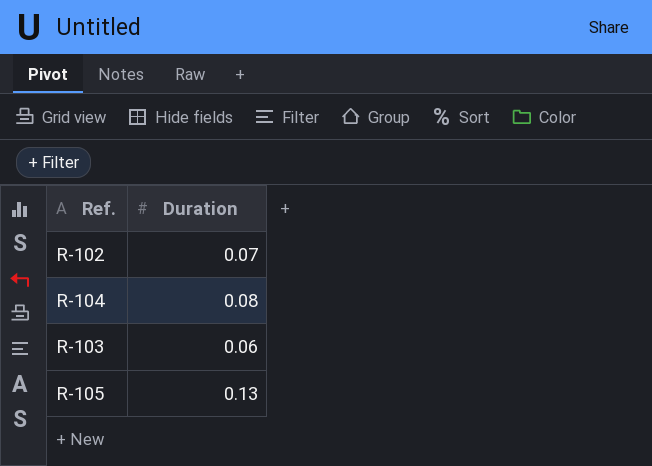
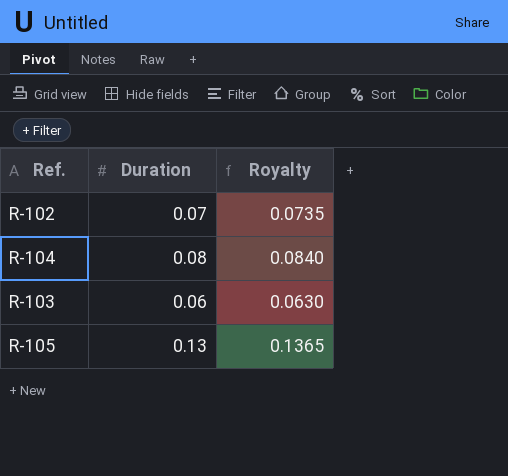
column Royalty | formula: none -> [Duration] * 1.05

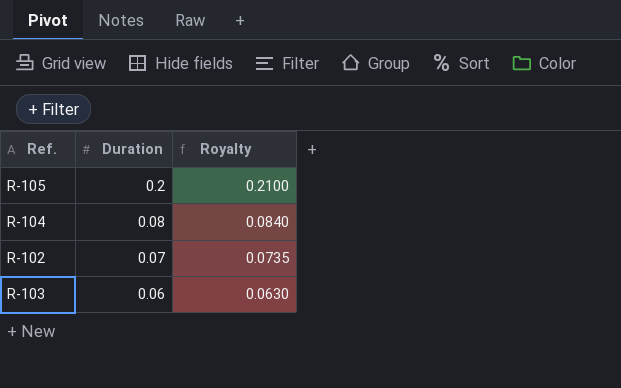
row order: none -> Duration descending
R-105 | Duration: 0.13 -> 0.2
R-105 | Royalty: 0.1365 -> 0.2100

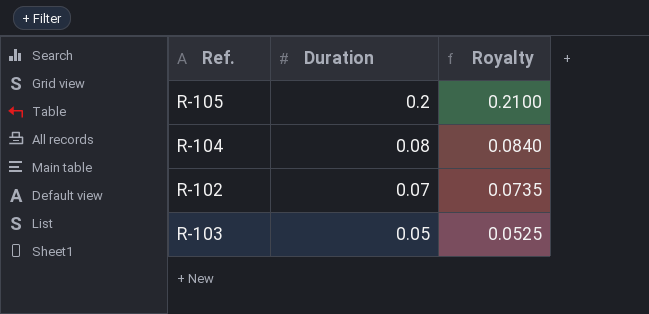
R-103 | Duration: 0.06 -> 0.05
R-103 | Royalty: 0.0630 -> 0.0525

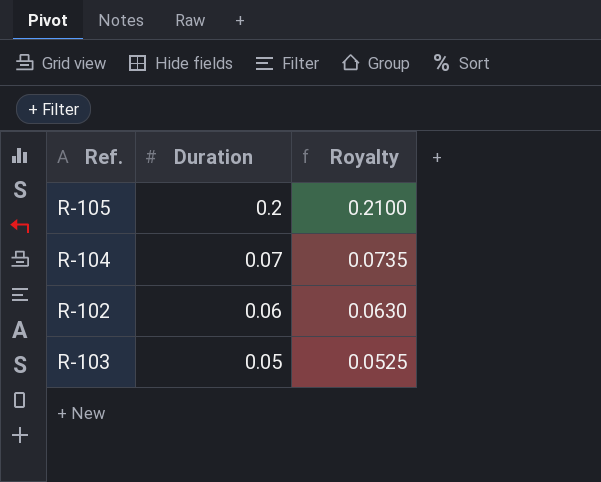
R-104 | Duration: 0.08 -> 0.07
R-104 | Royalty: 0.0840 -> 0.0735
R-102 | Duration: 0.07 -> 0.06
R-102 | Royalty: 0.0735 -> 0.0630

